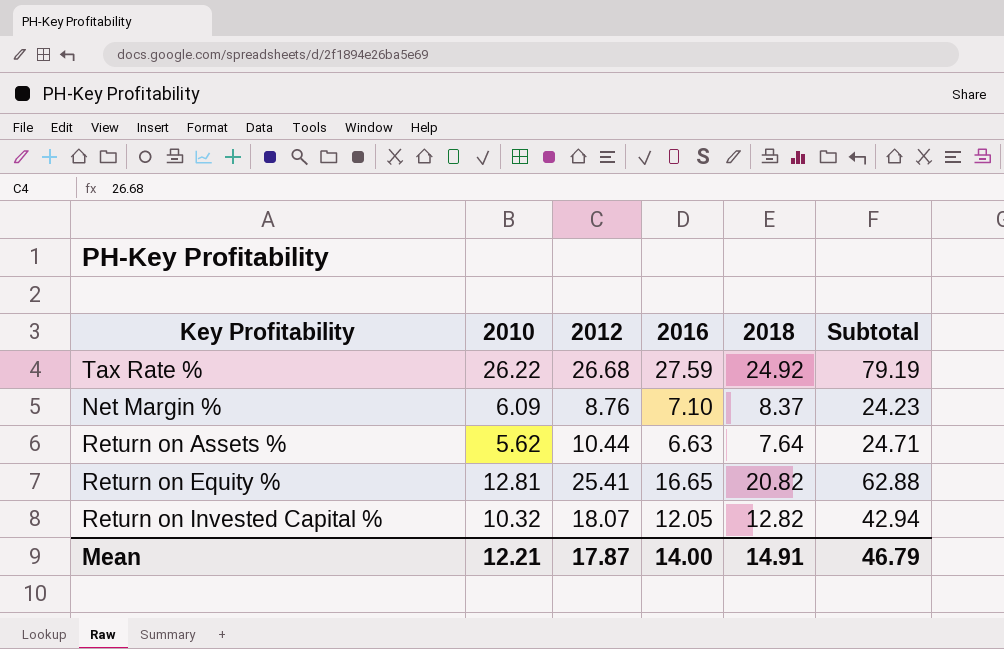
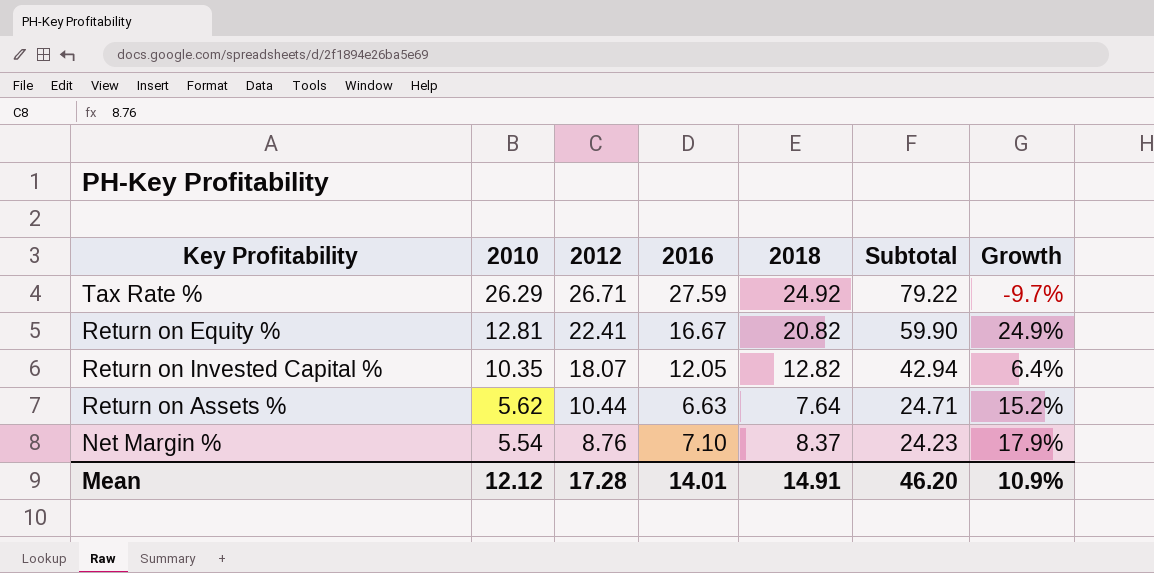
row order: none -> 2010 descending
column Growth | formula: none -> ([2018] - [2016]) / [2016]
Tax Rate % | 2010: 26.22 -> 26.29
Tax Rate % | 2012: 26.68 -> 26.71
Tax Rate % | Subtotal: 79.19 -> 79.22
Return on Equity % | 2012: 25.41 -> 22.41
Return on Equity % | 2016: 16.65 -> 16.67
Return on Equity % | Subtotal: 62.88 -> 59.90
Return on Invested Capital % | 2010: 10.32 -> 10.35
Net Margin % | 2010: 6.09 -> 5.54
Mean | 2010: 12.21 -> 12.12
Mean | 2012: 17.87 -> 17.28
Mean | 2016: 14.00 -> 14.01
Mean | Subtotal: 46.79 -> 46.20

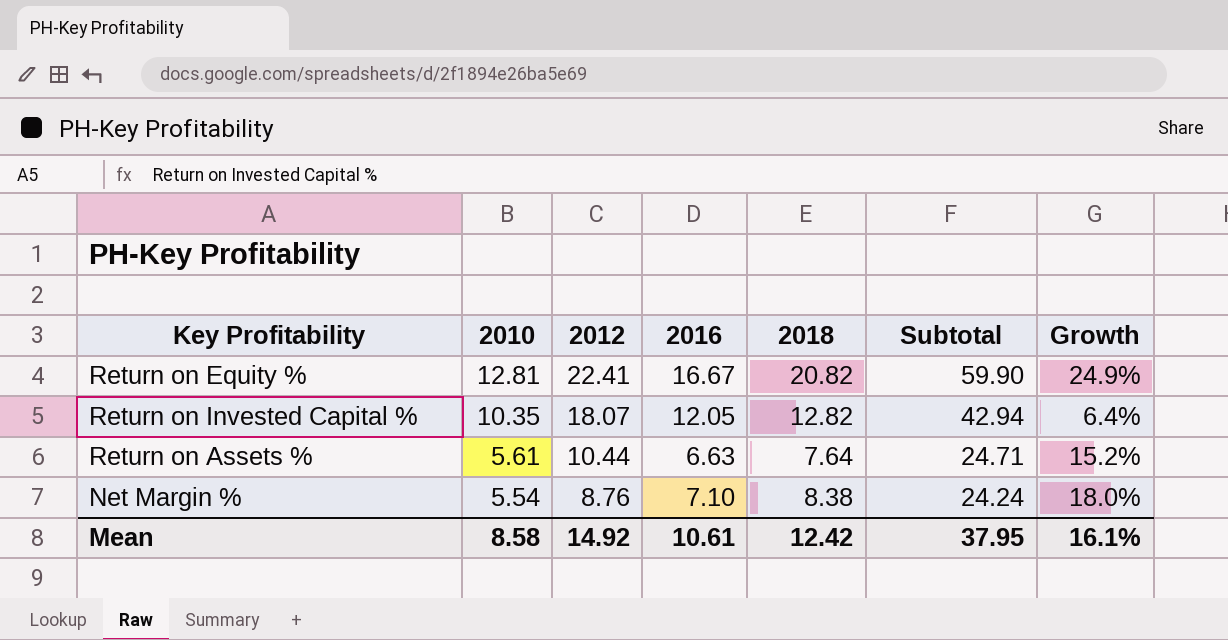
row Tax Rate %: 26.29 | 26.71 | 27.59 | 24.92 | 79.22 | -9.7% -> none
Return on Assets % | 2010: 5.62 -> 5.61
Net Margin % | 2018: 8.37 -> 8.38
Net Margin % | Subtotal: 24.23 -> 24.24
Net Margin % | Growth: 17.9% -> 18.0%
Mean | 2010: 12.12 -> 8.58
Mean | 2012: 17.28 -> 14.92
Mean | 2016: 14.01 -> 10.61
Mean | 2018: 14.91 -> 12.42
Mean | Subtotal: 46.20 -> 37.95
Mean | Growth: 10.9% -> 16.1%

